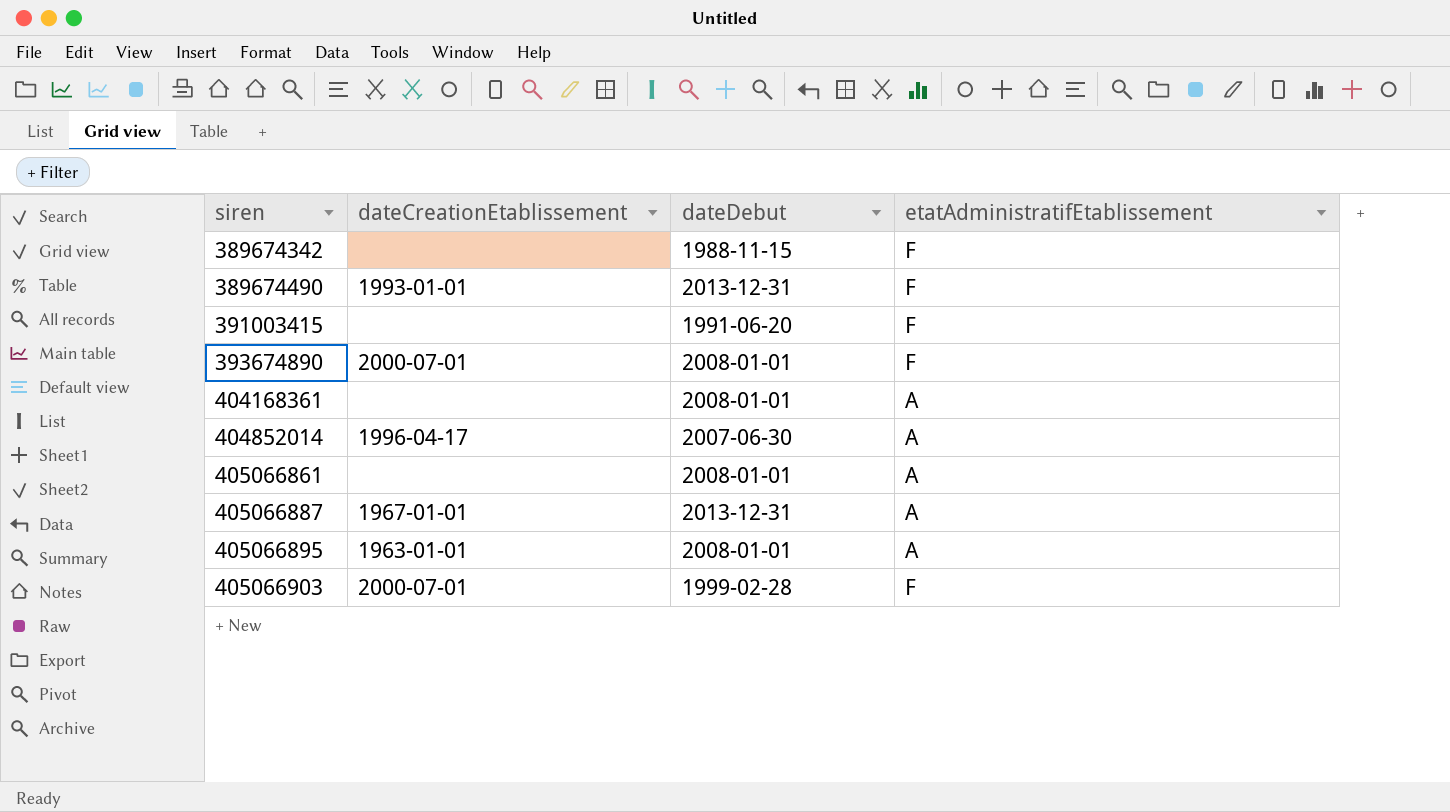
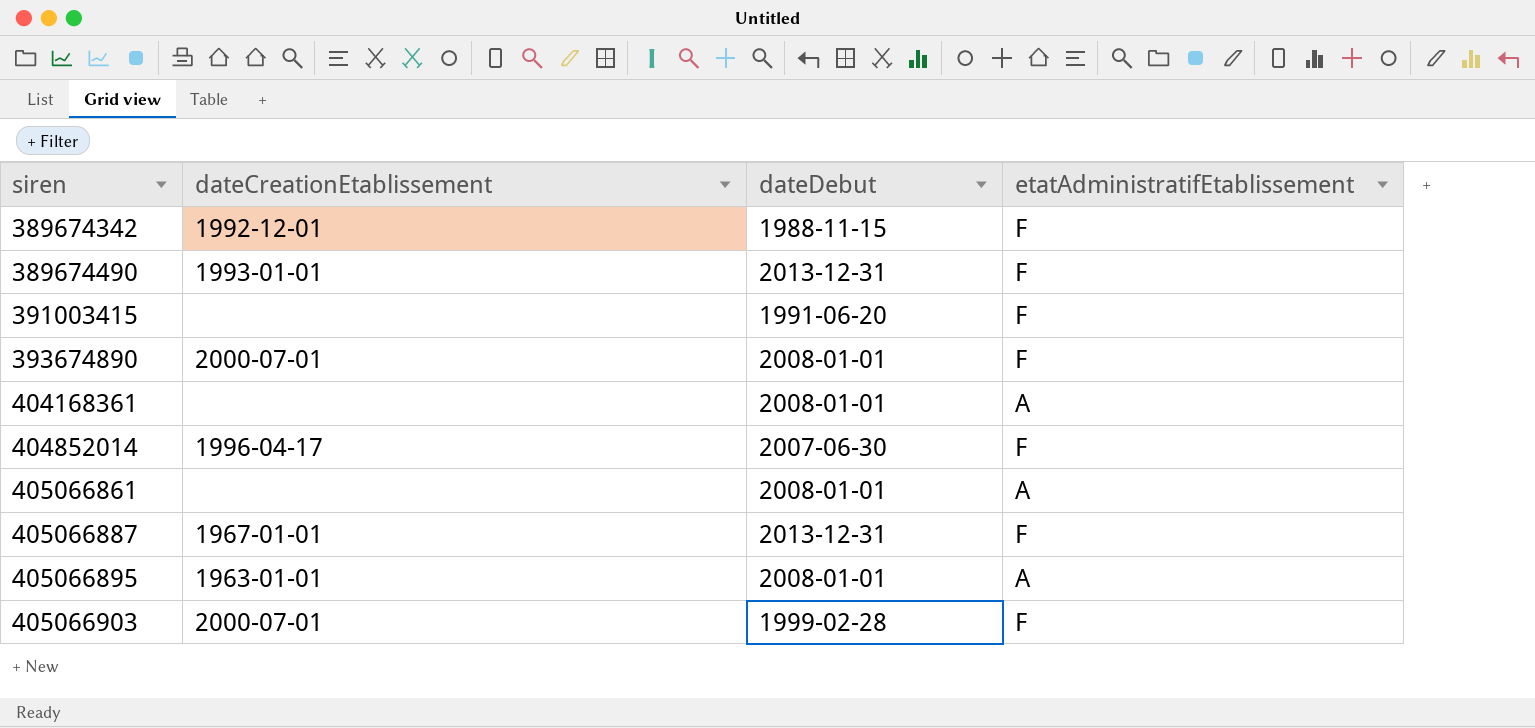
389674342 | dateCreationEtablissement: none -> 1992-12-01
404852014 | etatAdministratifEtablissement: A -> F
405066887 | etatAdministratifEtablissement: A -> F

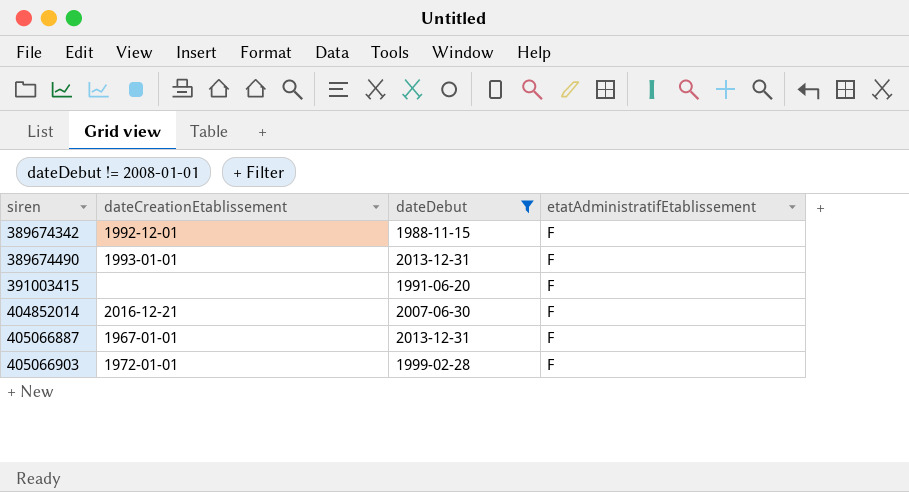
filter: none -> dateDebut != 2008-01-01
404852014 | dateCreationEtablissement: 1996-04-17 -> 2016-12-21
405066903 | dateCreationEtablissement: 2000-07-01 -> 1972-01-01

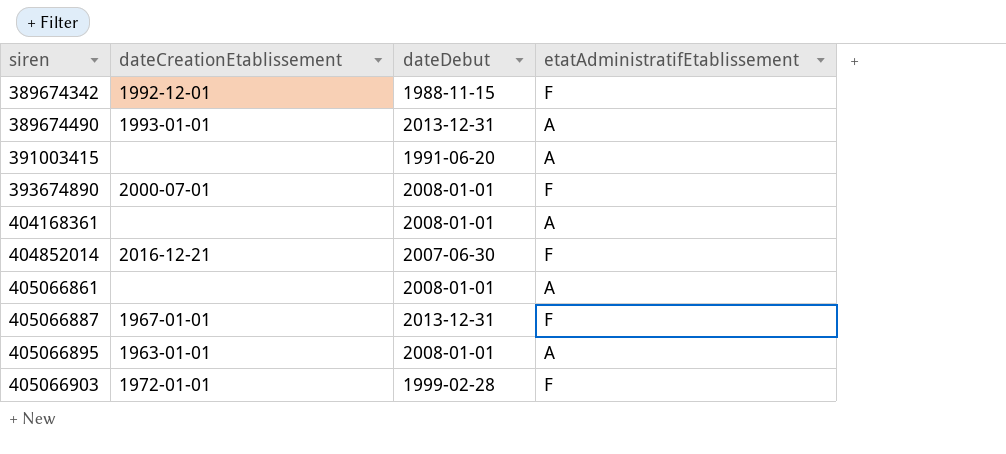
filter: dateDebut != 2008-01-01 -> none
389674490 | etatAdministratifEtablissement: F -> A
391003415 | etatAdministratifEtablissement: F -> A

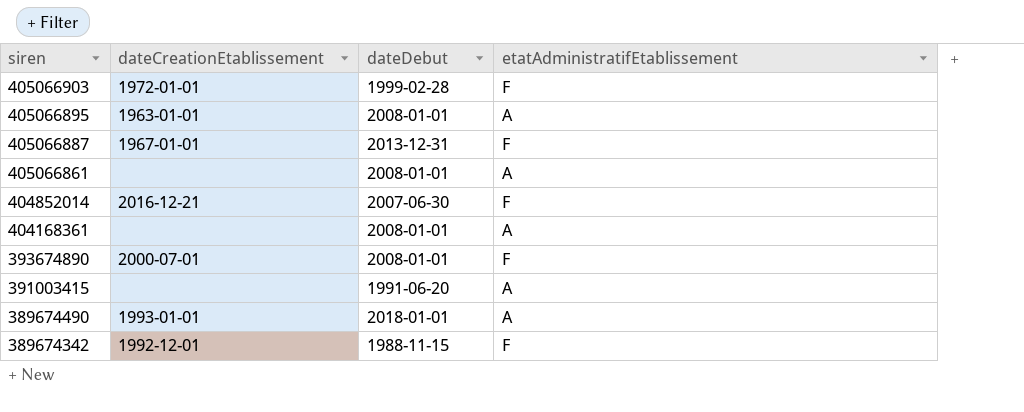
row order: siren ascending -> siren descending
389674490 | dateDebut: 2013-12-31 -> 2018-01-01

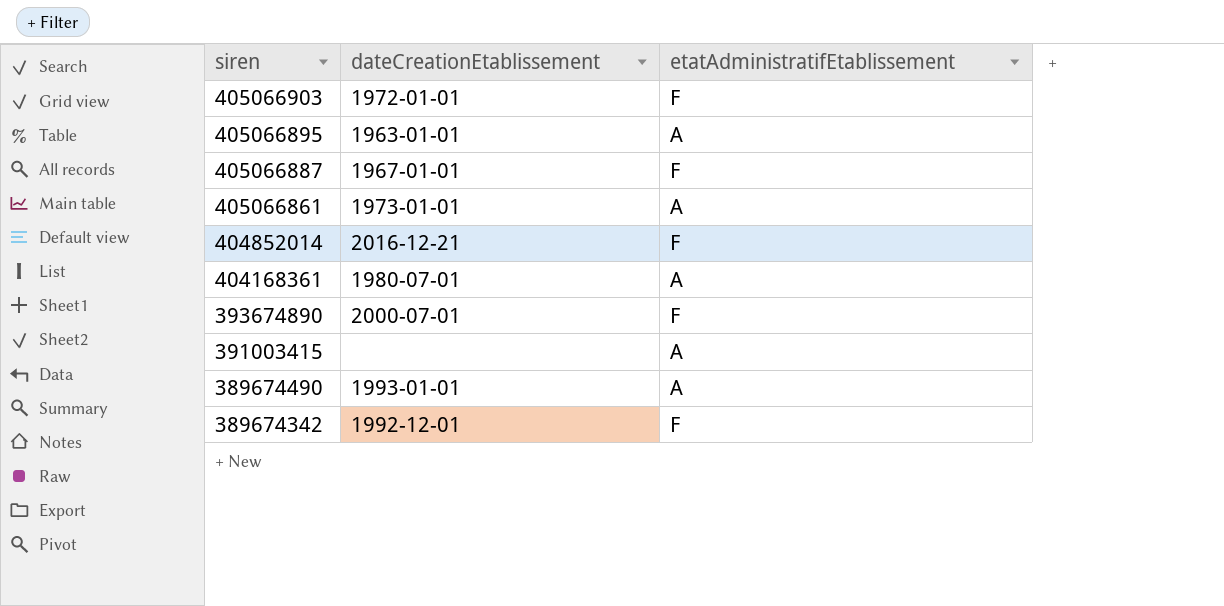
column dateDebut | position: 3 -> none
405066861 | dateCreationEtablissement: none -> 1973-01-01
404168361 | dateCreationEtablissement: none -> 1980-07-01

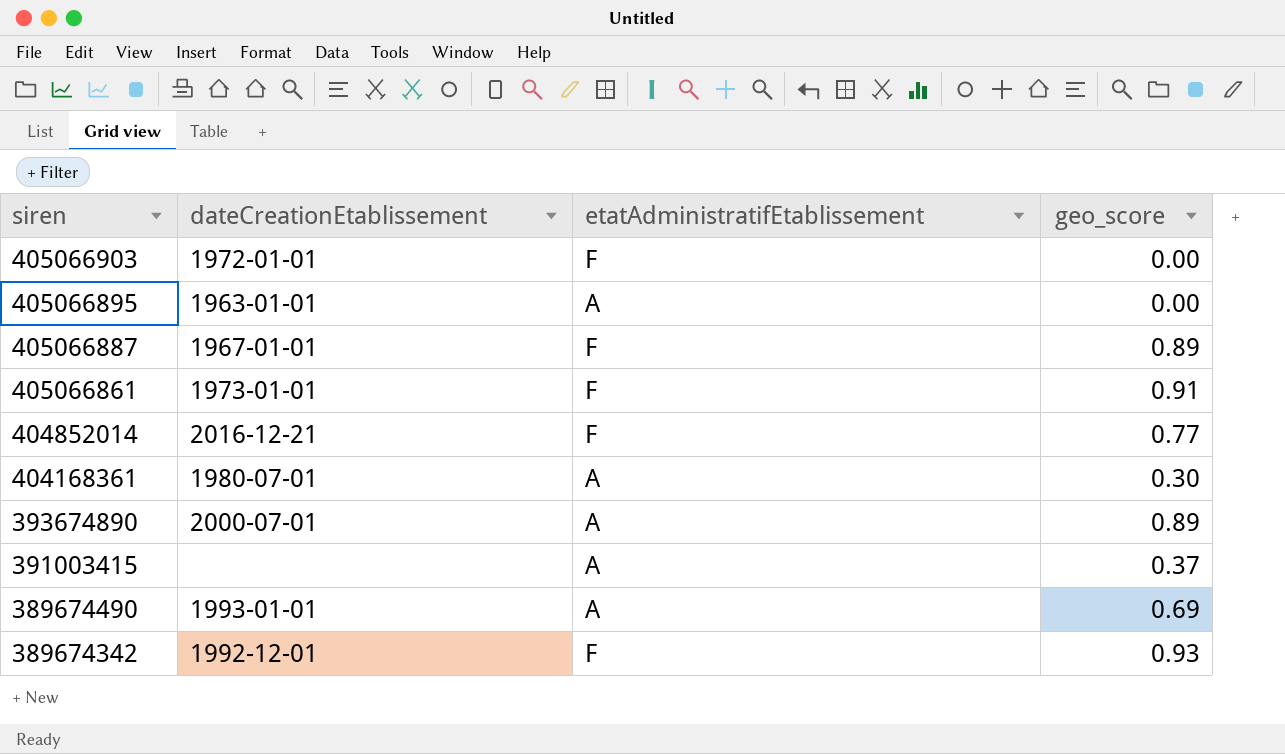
column geo_score | position: none -> 4
405066861 | etatAdministratifEtablissement: A -> F
393674890 | etatAdministratifEtablissement: F -> A

